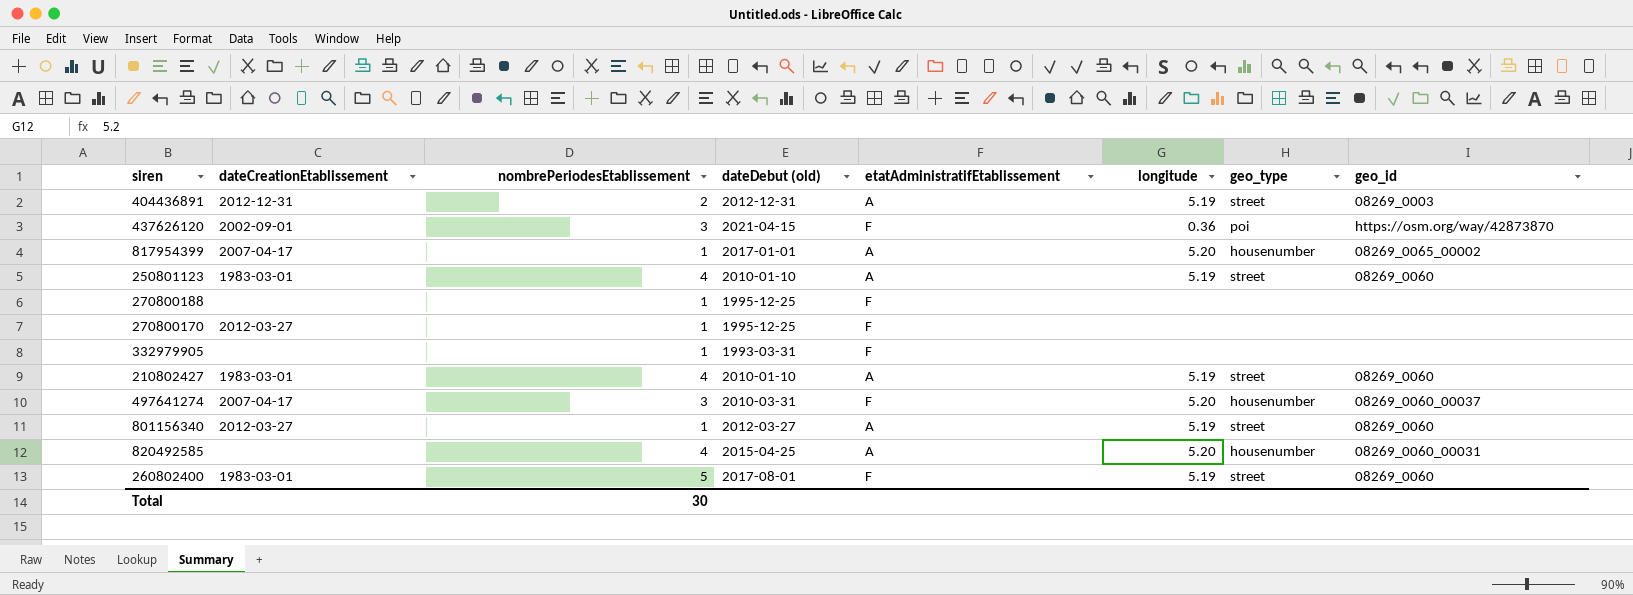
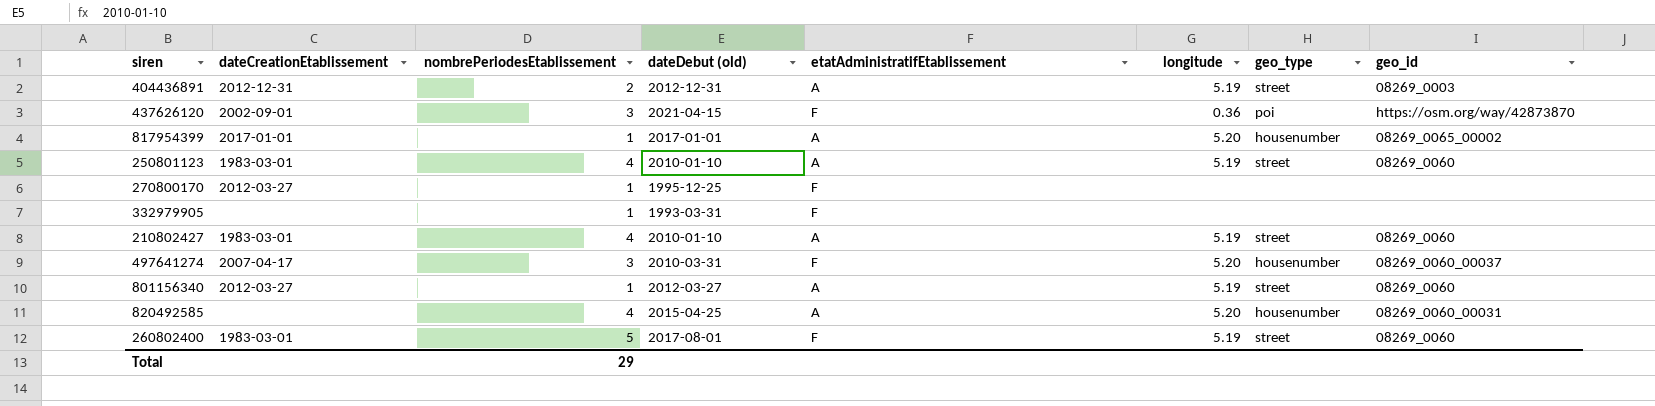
row 270800188: none | 1 | 1995-12-25 | F | none | none | none -> none
817954399 | dateCreationEtablissement: 2007-04-17 -> 2017-01-01
Total | nombrePeriodesEtablissement: 30 -> 29

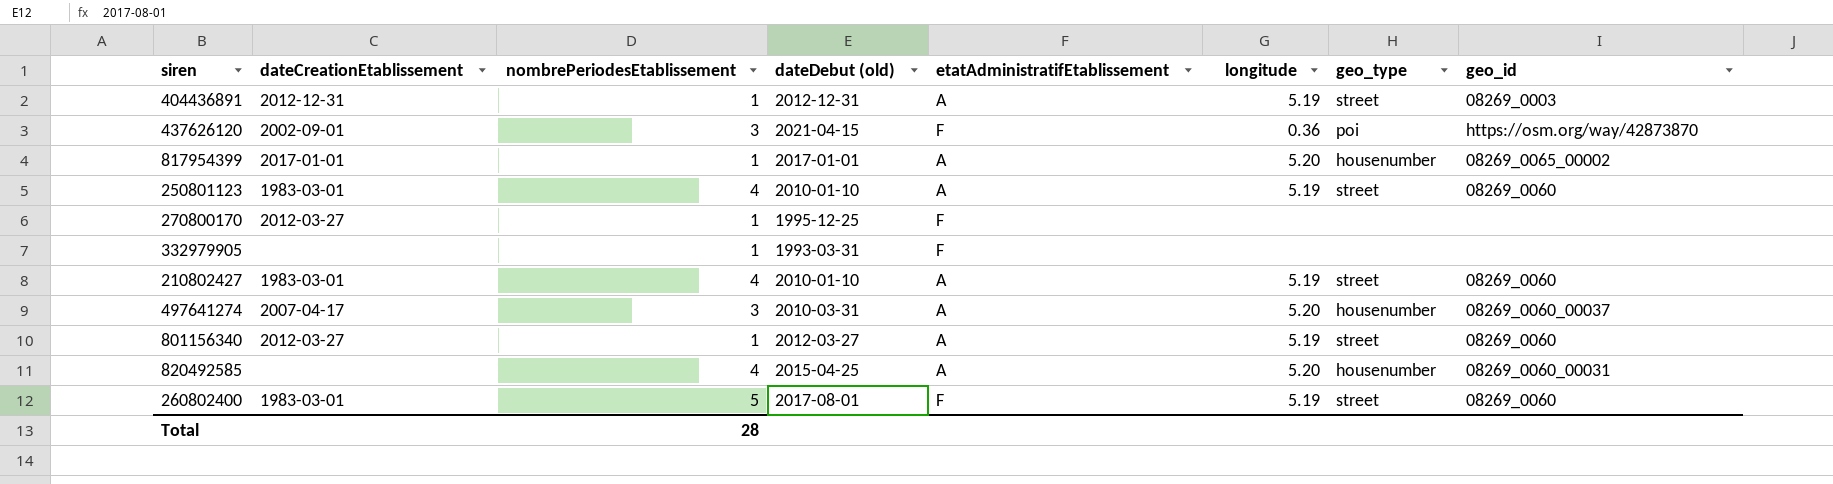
404436891 | nombrePeriodesEtablissement: 2 -> 1
497641274 | etatAdministratifEtablissement: F -> A
Total | nombrePeriodesEtablissement: 29 -> 28

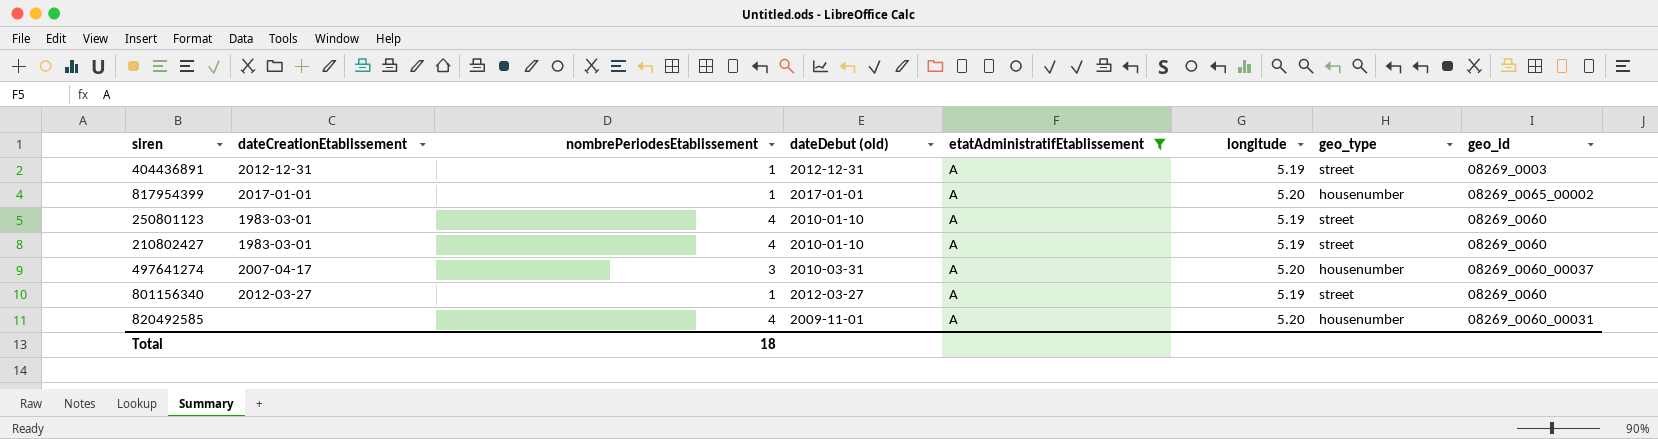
filter: none -> etatAdministratifEtablissement = A
820492585 | dateDebut (old): 2015-04-25 -> 2009-11-01
Total | nombrePeriodesEtablissement: 28 -> 18

